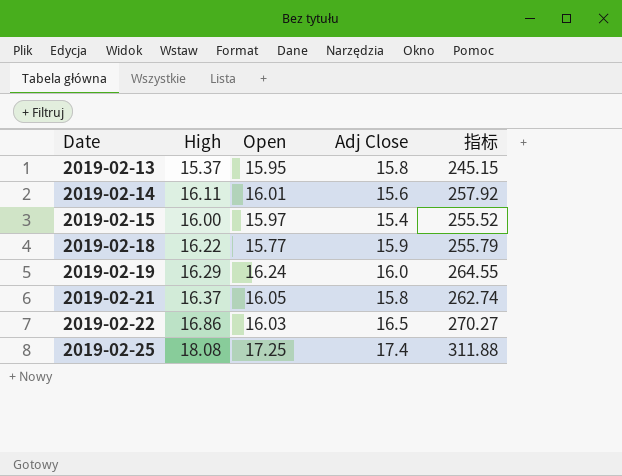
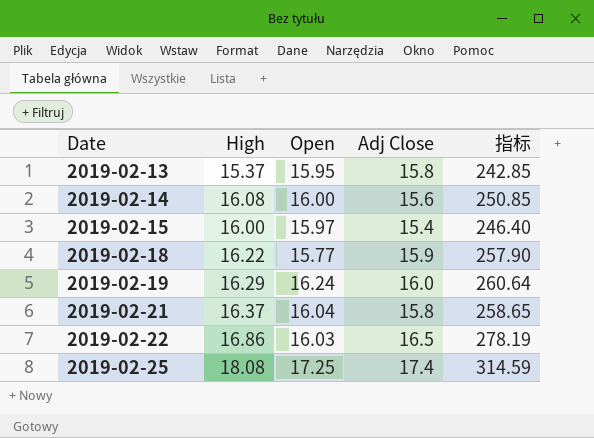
column 指标 | formula: [High] * [Open] -> [High] * [Adj Close]
2019-02-14 | High: 16.11 -> 16.08
2019-02-14 | Open: 16.01 -> 16.00
2019-02-21 | Open: 16.05 -> 16.04

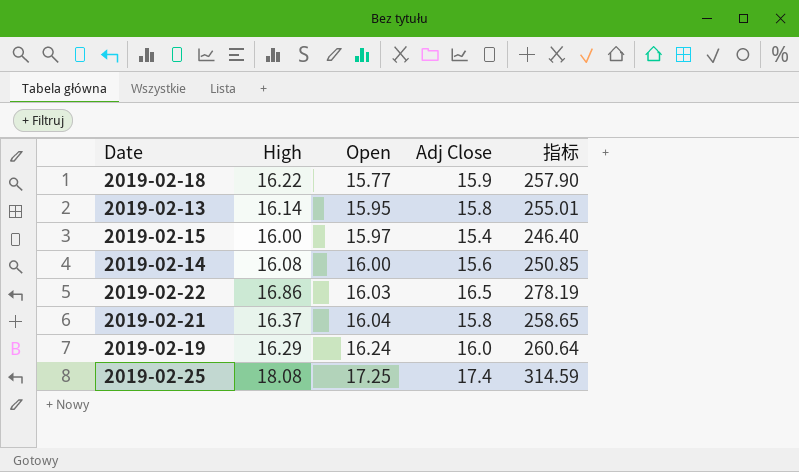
row order: Date ascending -> Open ascending
2019-02-13 | High: 15.37 -> 16.14
2019-02-13 | 指标: 242.85 -> 255.01

